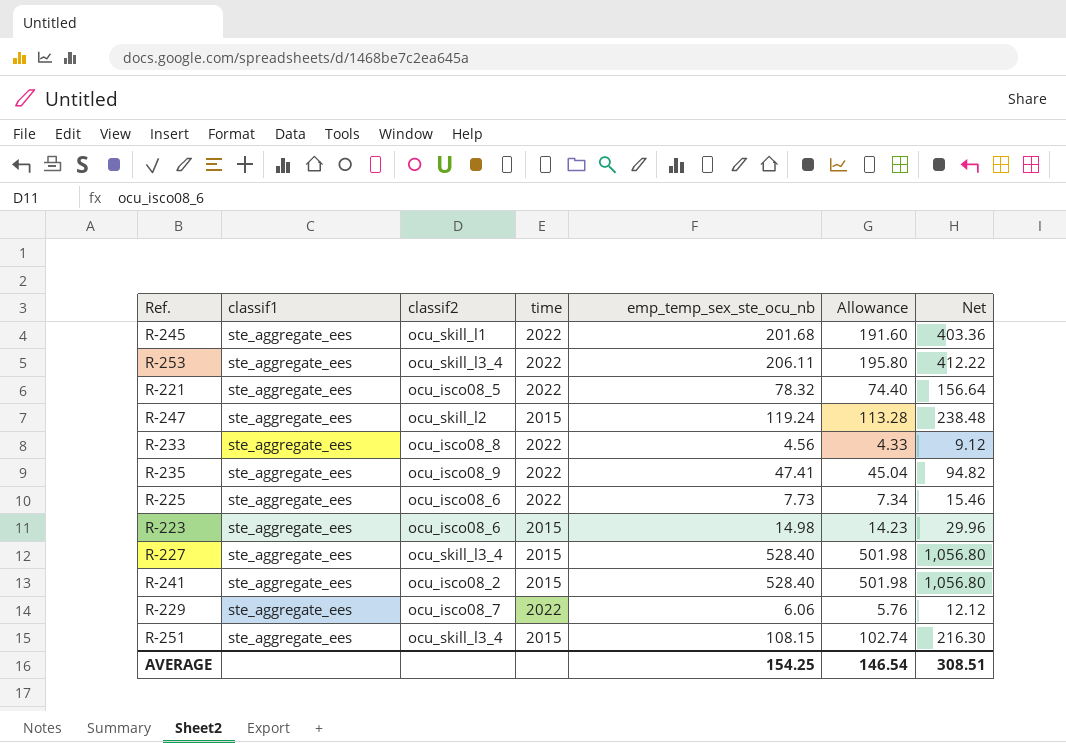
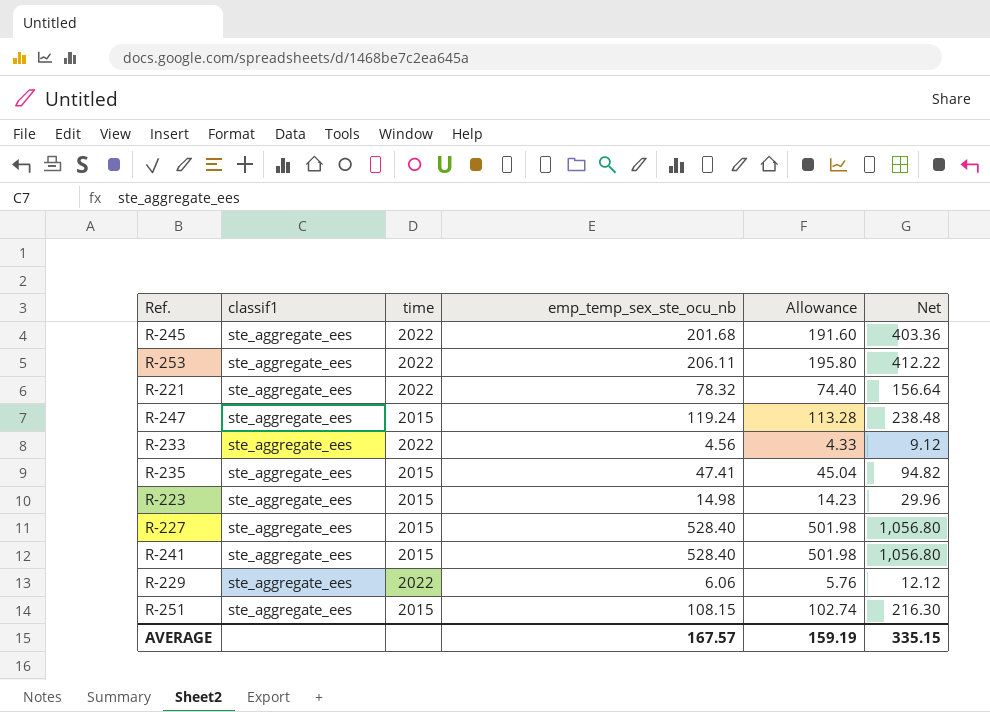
column classif2 | position: 3 -> none
row R-225: ste_aggregate_ees | ocu_isco08_6 | 2022 | 7.73 | 7.34 | 15.46 -> none
R-235 | time: 2022 -> 2015
AVERAGE | emp_temp_sex_ste_ocu_nb: 154.25 -> 167.57
AVERAGE | Allowance: 146.54 -> 159.19
AVERAGE | Net: 308.51 -> 335.15

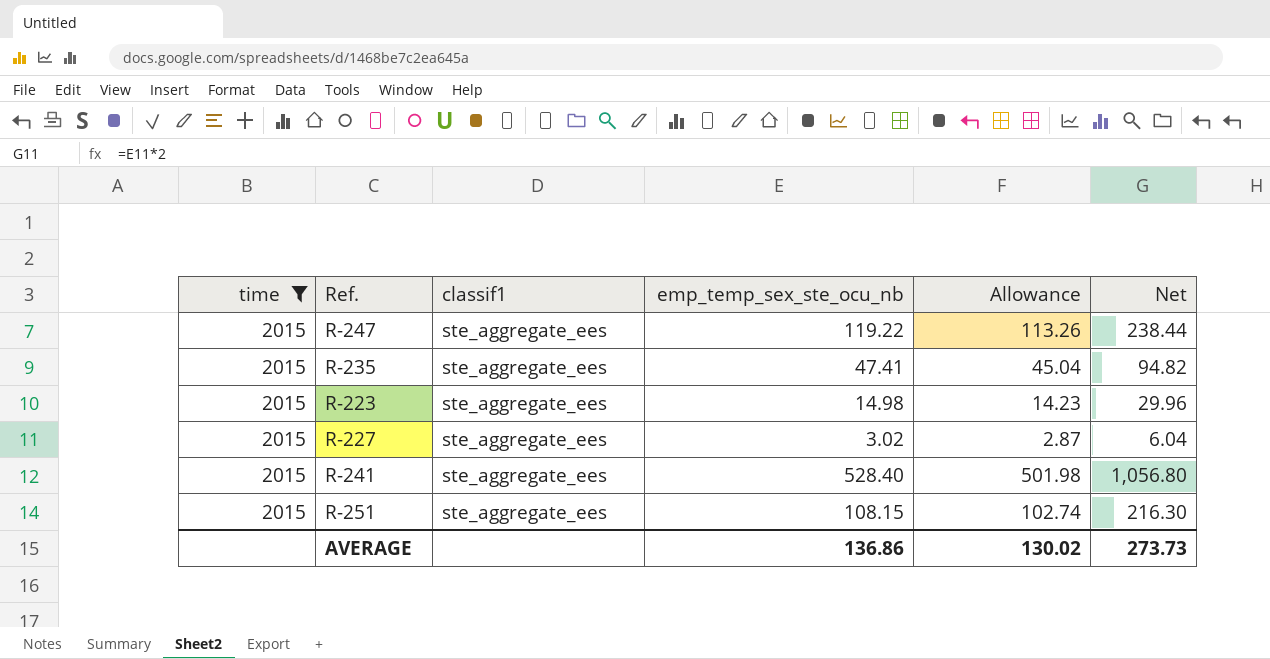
filter: none -> time = 2015
column time | position: 3 -> 1
R-247 | emp_temp_sex_ste_ocu_nb: 119.24 -> 119.22
R-247 | Allowance: 113.28 -> 113.26
R-247 | Net: 238.48 -> 238.44
R-227 | emp_temp_sex_ste_ocu_nb: 528.40 -> 3.02
R-227 | Allowance: 501.98 -> 2.87
R-227 | Net: 1,056.80 -> 6.04
AVERAGE | emp_temp_sex_ste_ocu_nb: 167.57 -> 136.86
AVERAGE | Allowance: 159.19 -> 130.02
AVERAGE | Net: 335.15 -> 273.73

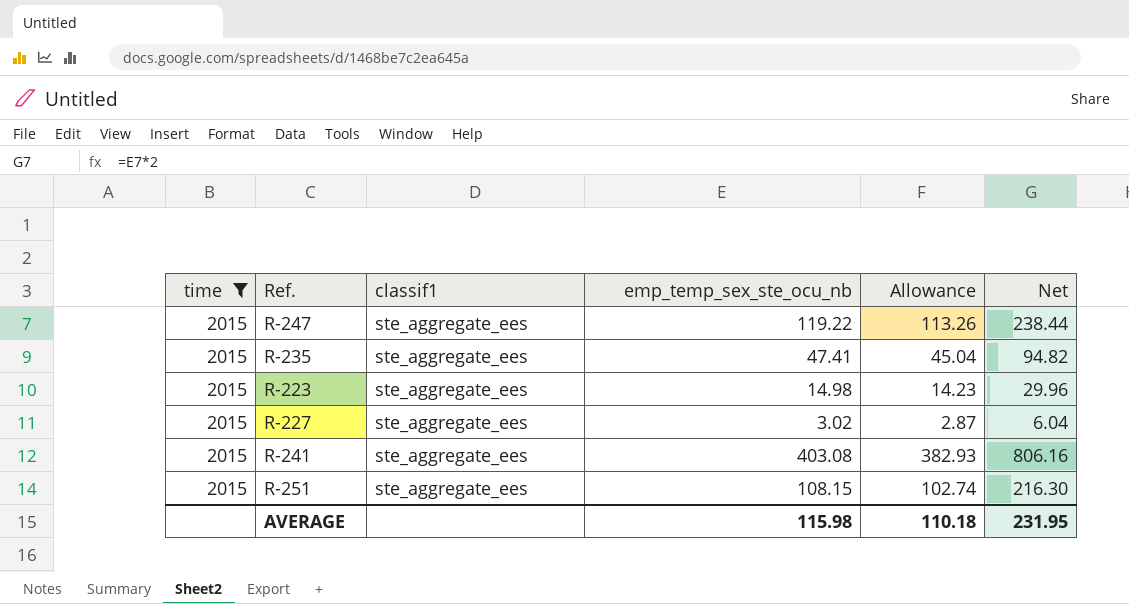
R-241 | emp_temp_sex_ste_ocu_nb: 528.40 -> 403.08
R-241 | Allowance: 501.98 -> 382.93
R-241 | Net: 1,056.80 -> 806.16
AVERAGE | emp_temp_sex_ste_ocu_nb: 136.86 -> 115.98
AVERAGE | Allowance: 130.02 -> 110.18
AVERAGE | Net: 273.73 -> 231.95

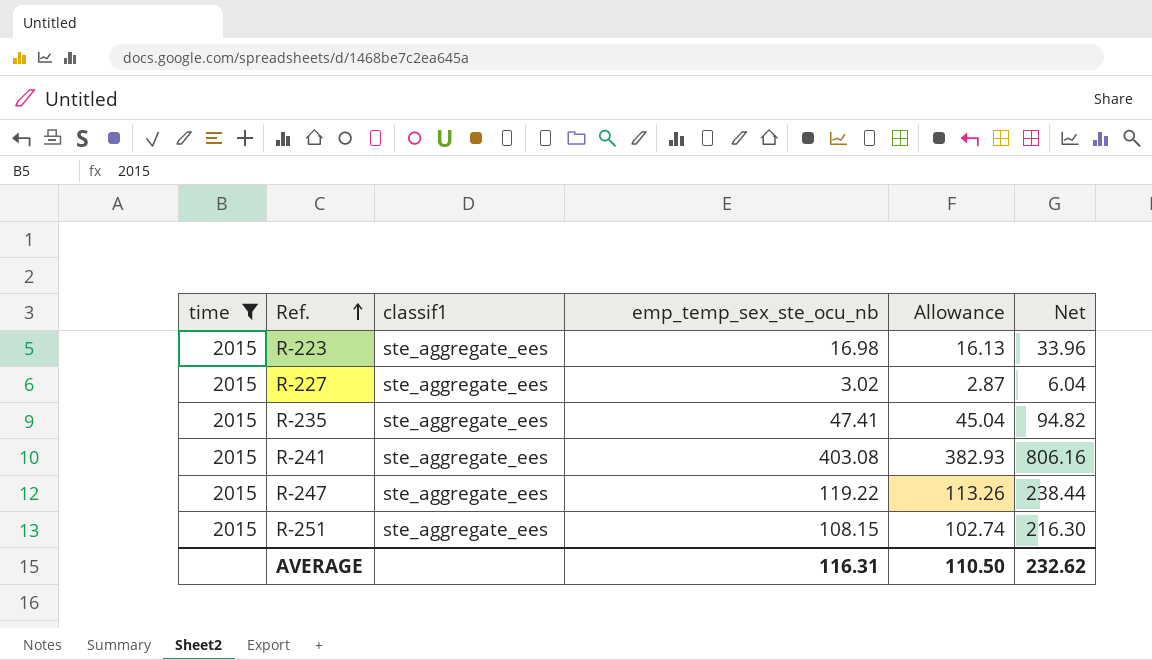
row order: none -> Ref. ascending
R-223 | emp_temp_sex_ste_ocu_nb: 14.98 -> 16.98
R-223 | Allowance: 14.23 -> 16.13
R-223 | Net: 29.96 -> 33.96
AVERAGE | emp_temp_sex_ste_ocu_nb: 115.98 -> 116.31
AVERAGE | Allowance: 110.18 -> 110.50
AVERAGE | Net: 231.95 -> 232.62

